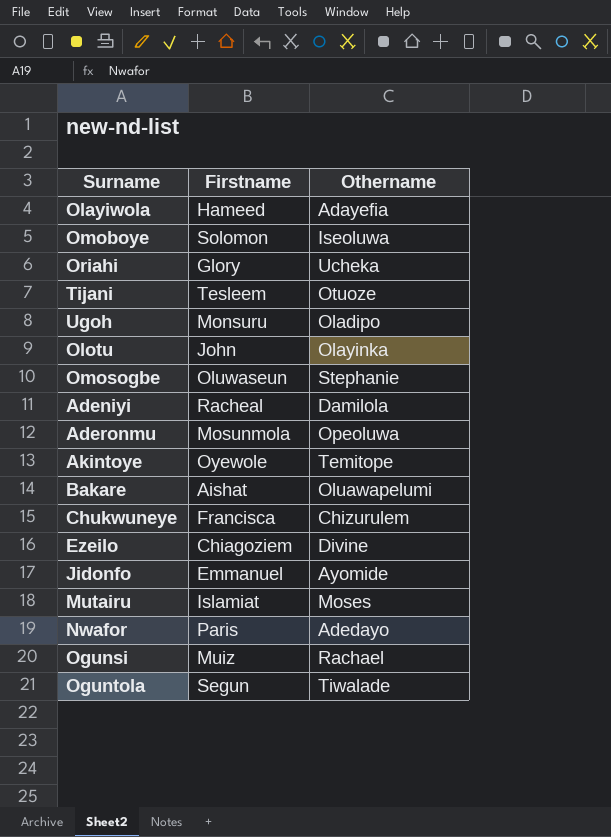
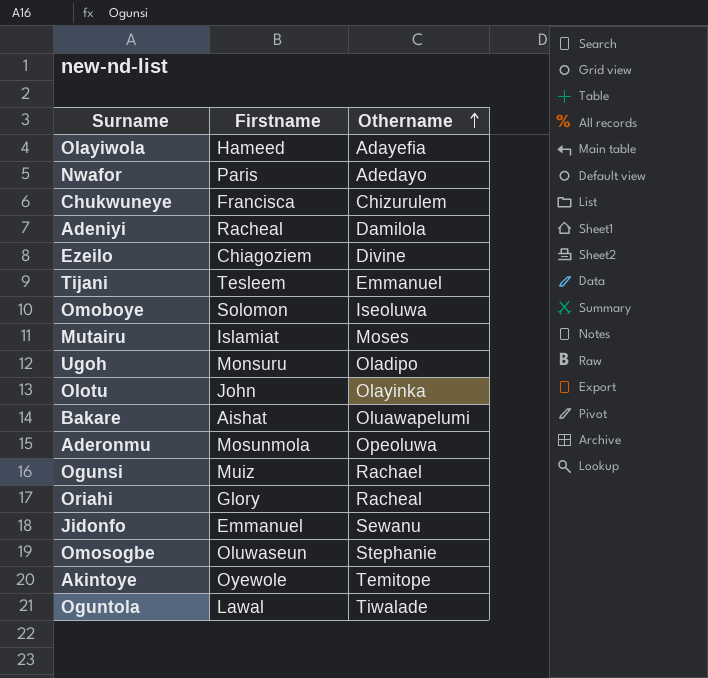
row order: none -> Othername ascending
Tijani | Othername: Otuoze -> Emmanuel
Oriahi | Othername: Ucheka -> Racheal
Jidonfo | Othername: Ayomide -> Sewanu
Oguntola | Firstname: Segun -> Lawal

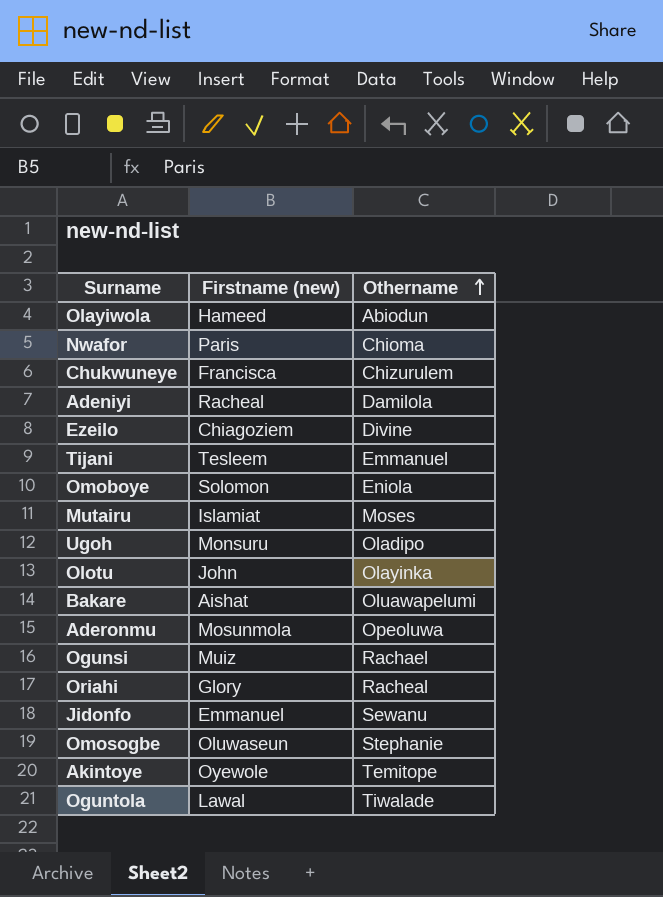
column name: Firstname -> Firstname (new)
Olayiwola | Othername: Adayefia -> Abiodun
Nwafor | Othername: Adedayo -> Chioma
Omoboye | Othername: Iseoluwa -> Eniola

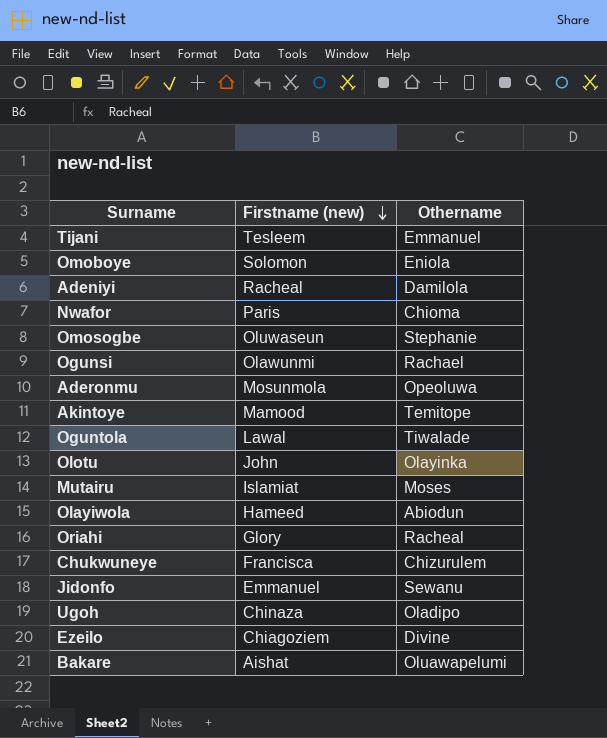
row order: Othername ascending -> Firstname (new) descending
Ogunsi | Firstname (new): Muiz -> Olawunmi
Akintoye | Firstname (new): Oyewole -> Mamood
Ugoh | Firstname (new): Monsuru -> Chinaza

